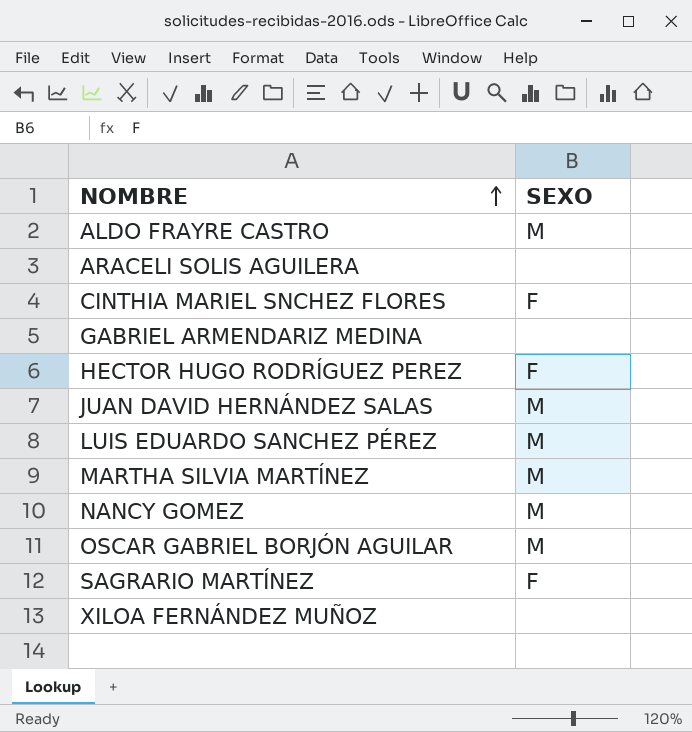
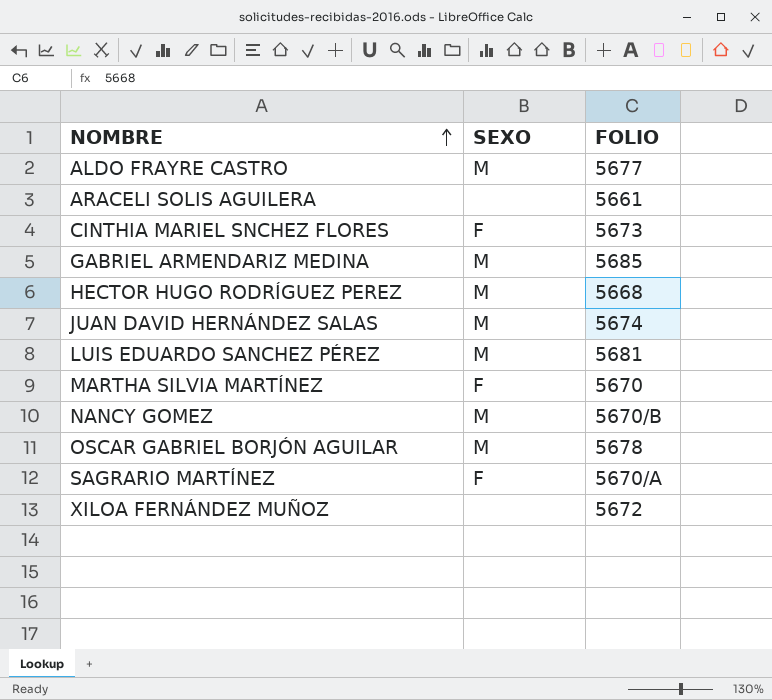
column FOLIO | position: none -> 3
GABRIEL ARMENDARIZ MEDINA | SEXO: none -> M
HECTOR HUGO RODRÍGUEZ PEREZ | SEXO: F -> M
MARTHA SILVIA MARTÍNEZ | SEXO: M -> F

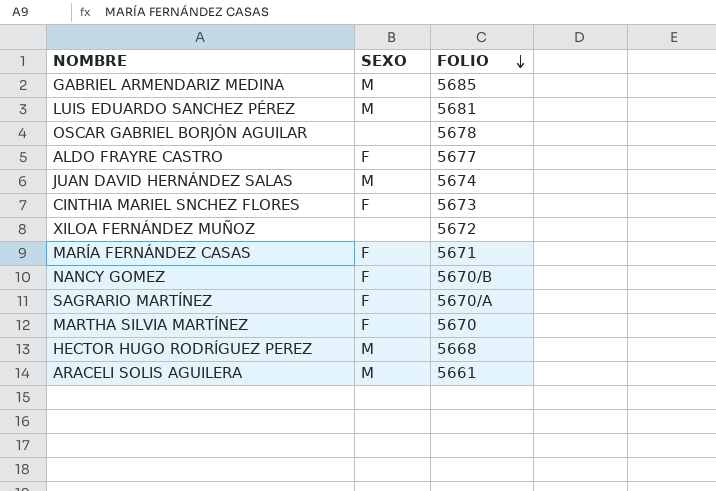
row order: NOMBRE ascending -> FOLIO descending
OSCAR GABRIEL BORJÓN AGUILAR | SEXO: M -> none
ALDO FRAYRE CASTRO | SEXO: M -> F
row MARÍA FERNÁNDEZ CASAS: none -> F | 5671
NANCY GOMEZ | SEXO: M -> F
ARACELI SOLIS AGUILERA | SEXO: none -> M

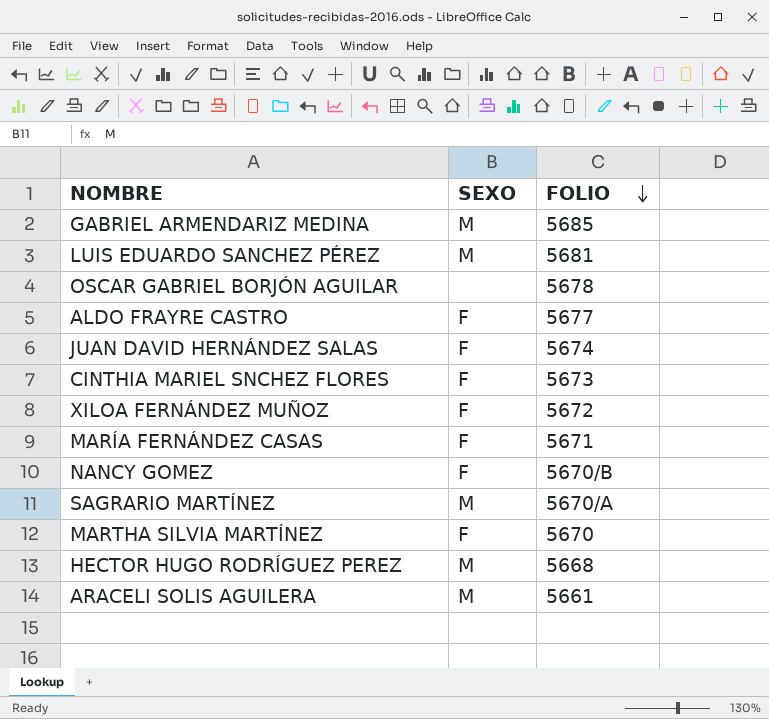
JUAN DAVID HERNÁNDEZ SALAS | SEXO: M -> F
XILOA FERNÁNDEZ MUÑOZ | SEXO: none -> F
SAGRARIO MARTÍNEZ | SEXO: F -> M

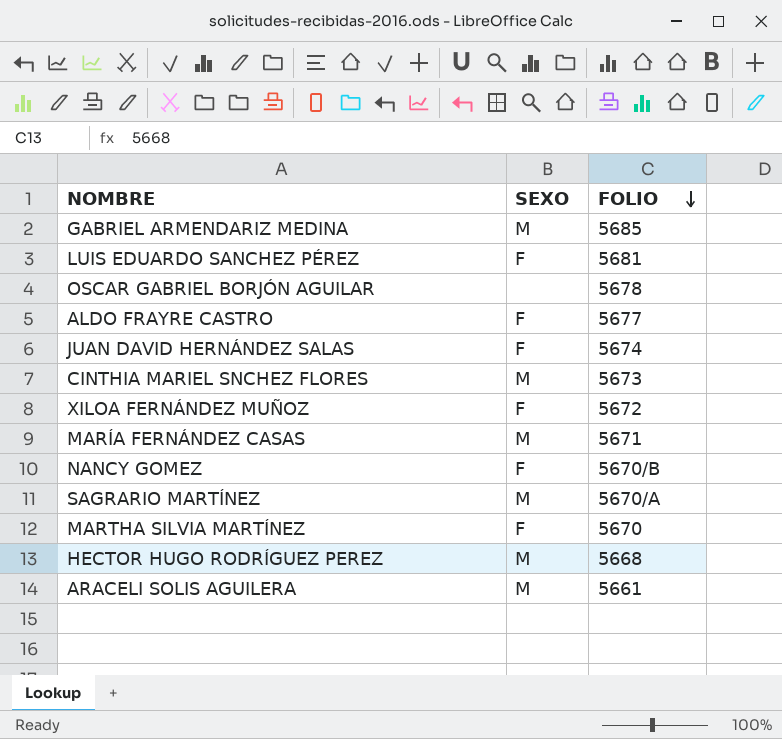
LUIS EDUARDO SANCHEZ PÉREZ | SEXO: M -> F
CINTHIA MARIEL SNCHEZ FLORES | SEXO: F -> M
MARÍA FERNÁNDEZ CASAS | SEXO: F -> M

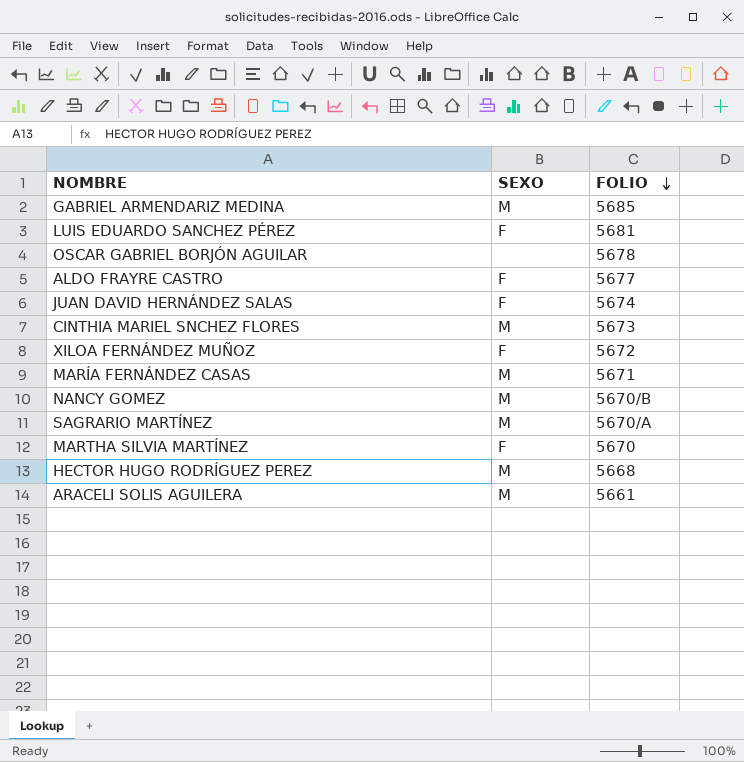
NANCY GOMEZ | SEXO: F -> M

